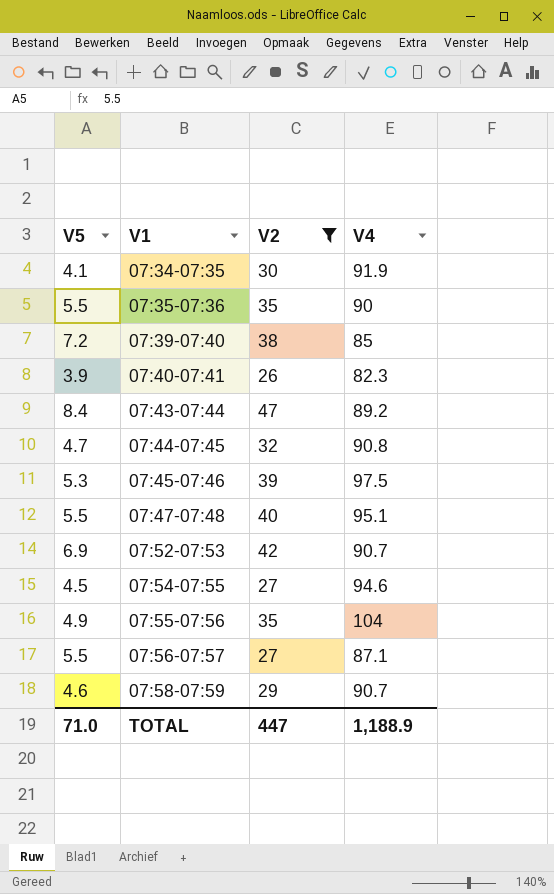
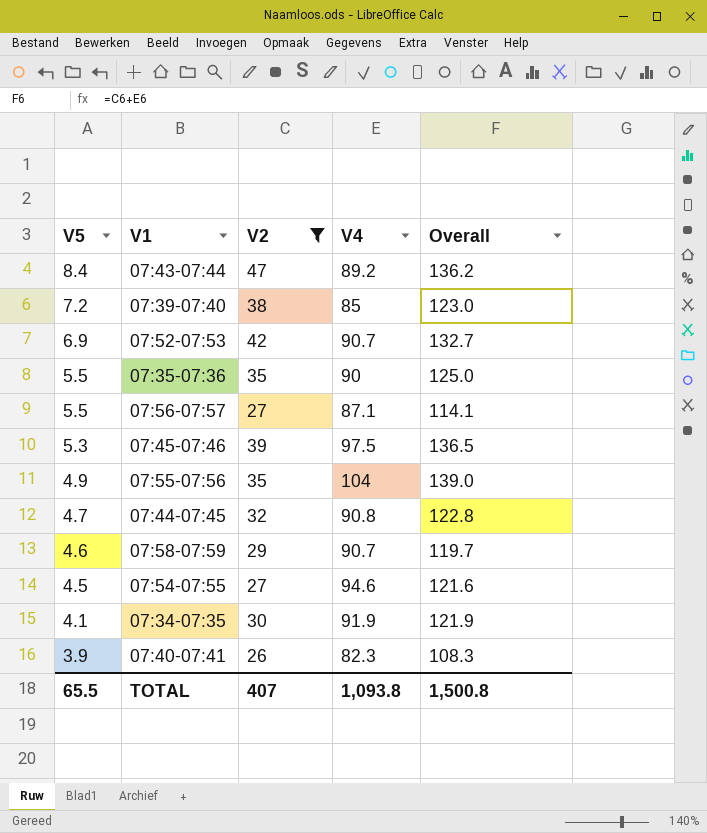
row order: V1 ascending -> V5 descending
column Overall | formula: none -> [V2] + [V4]
row 07:47-07:48: 5.5 | 40 | 95.1 -> none
TOTAL | V5: 71.0 -> 65.5
TOTAL | V2: 447 -> 407
TOTAL | V4: 1,188.9 -> 1,093.8

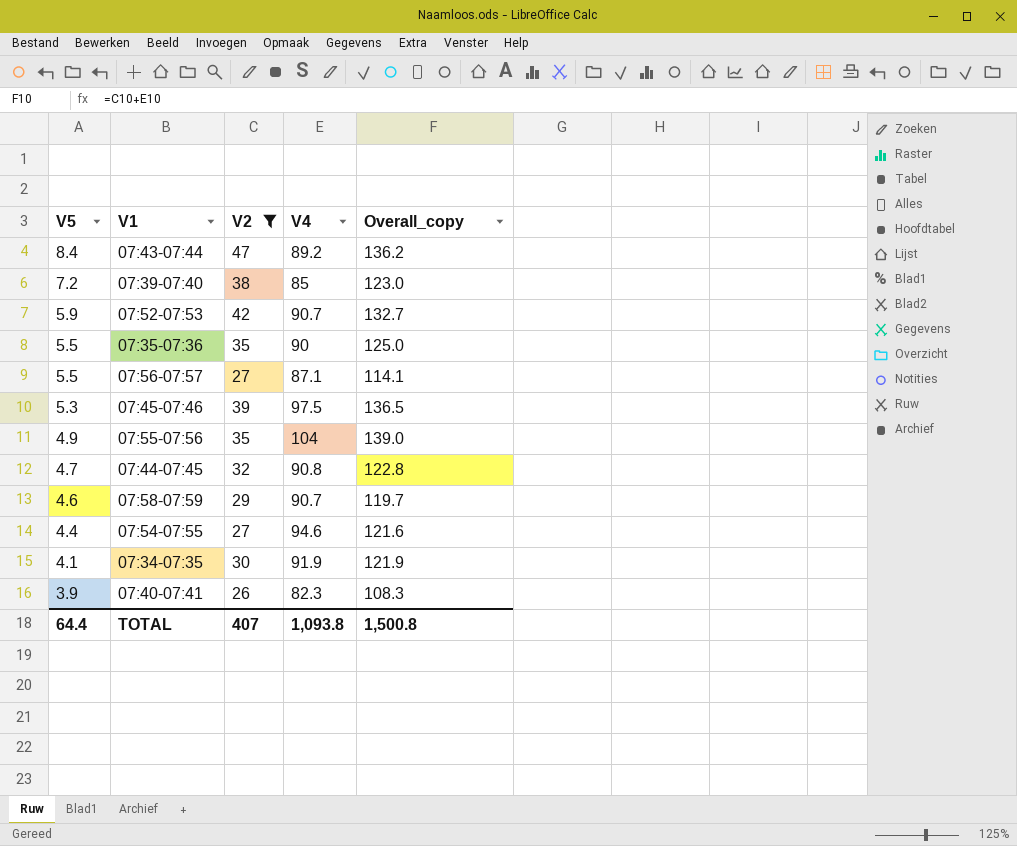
column name: Overall -> Overall_copy
07:52-07:53 | V5: 6.9 -> 5.9
07:54-07:55 | V5: 4.5 -> 4.4
TOTAL | V5: 65.5 -> 64.4

